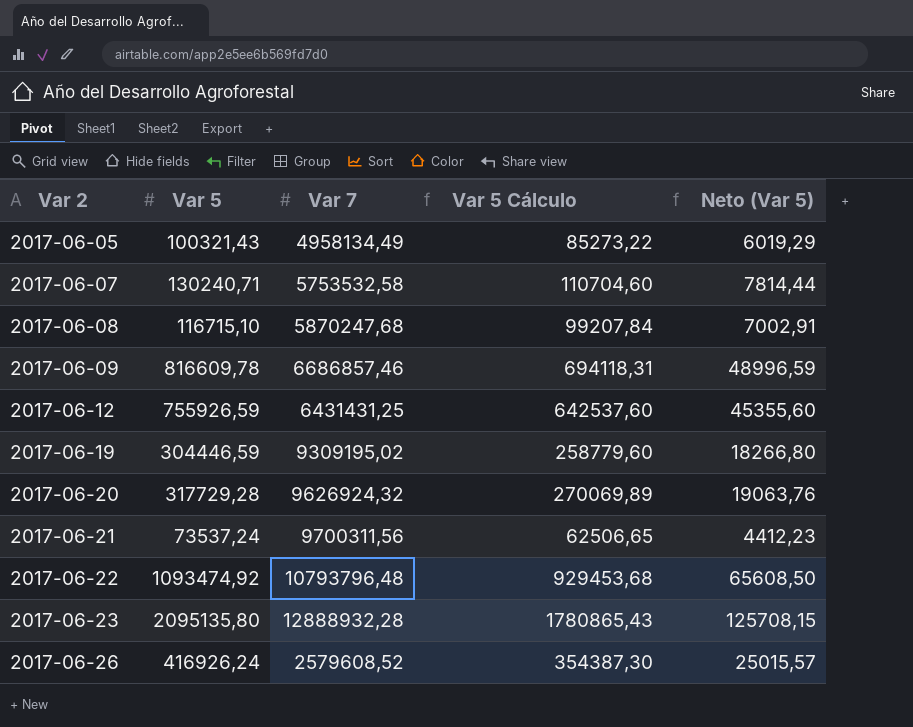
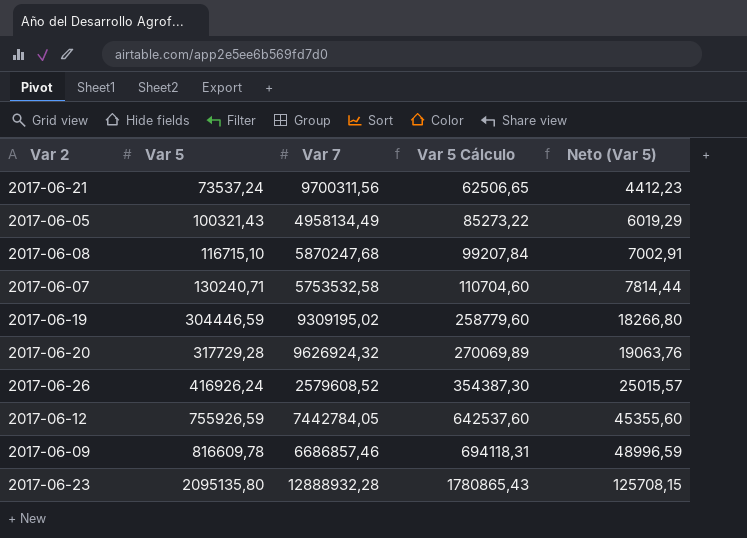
row order: Var 2 ascending -> Var 5 ascending
row 2017-06-22: 1093474,92 | 10793796,48 | 929453,68 | 65608,50 -> none
2017-06-12 | Var 7: 6431431,25 -> 7442784,05

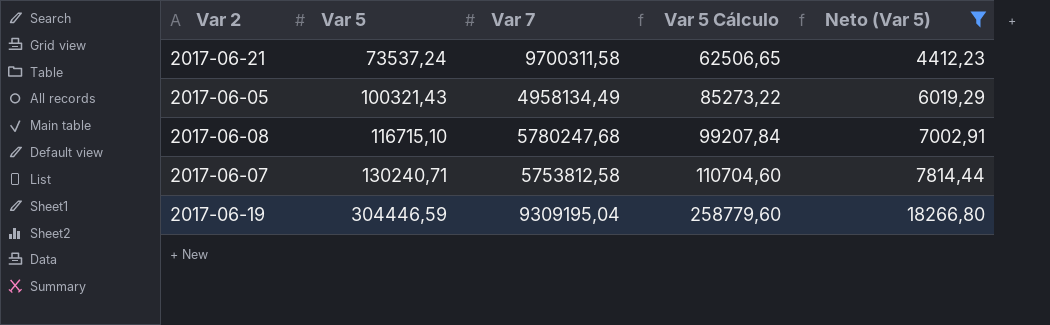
filter: none -> Neto (Var 5) <= 18266,80
2017-06-21 | Var 7: 9700311,56 -> 9700311,58
2017-06-08 | Var 7: 5870247,68 -> 5780247,68
2017-06-07 | Var 7: 5753532,58 -> 5753812,58
2017-06-19 | Var 7: 9309195,02 -> 9309195,04

